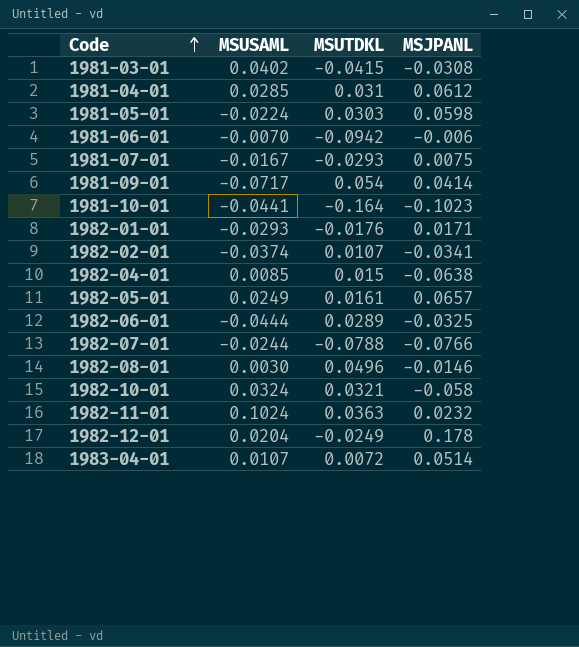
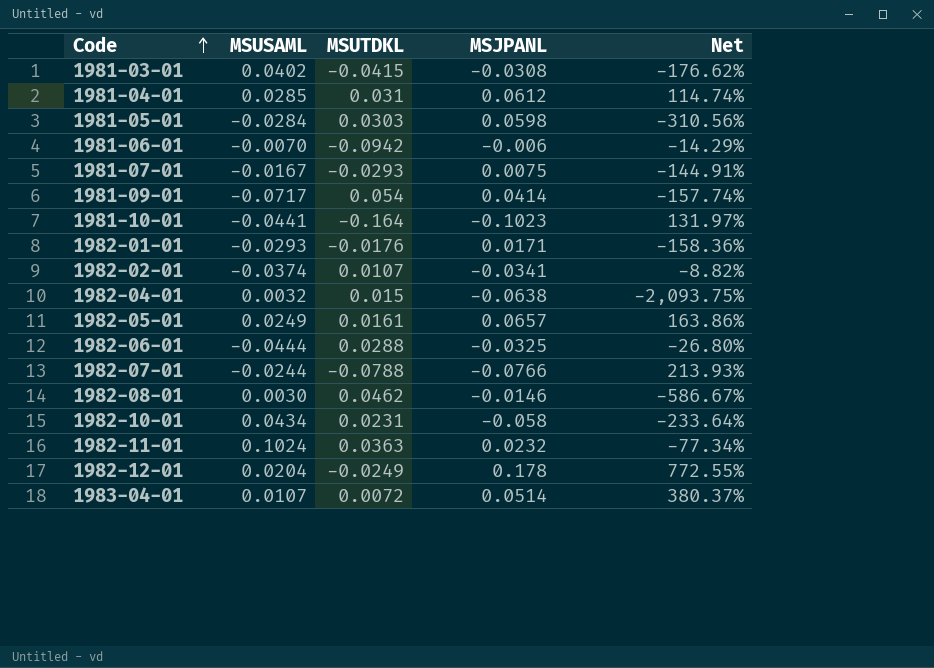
column Net | formula: none -> ([MSJPANL] - [MSUSAML]) / [MSUSAML]
1981-05-01 | MSUSAML: -0.0224 -> -0.0284
1982-04-01 | MSUSAML: 0.0085 -> 0.0032
1982-06-01 | MSUTDKL: 0.0289 -> 0.0288
1982-08-01 | MSUTDKL: 0.0496 -> 0.0462
1982-10-01 | MSUSAML: 0.0324 -> 0.0434
1982-10-01 | MSUTDKL: 0.0321 -> 0.0231

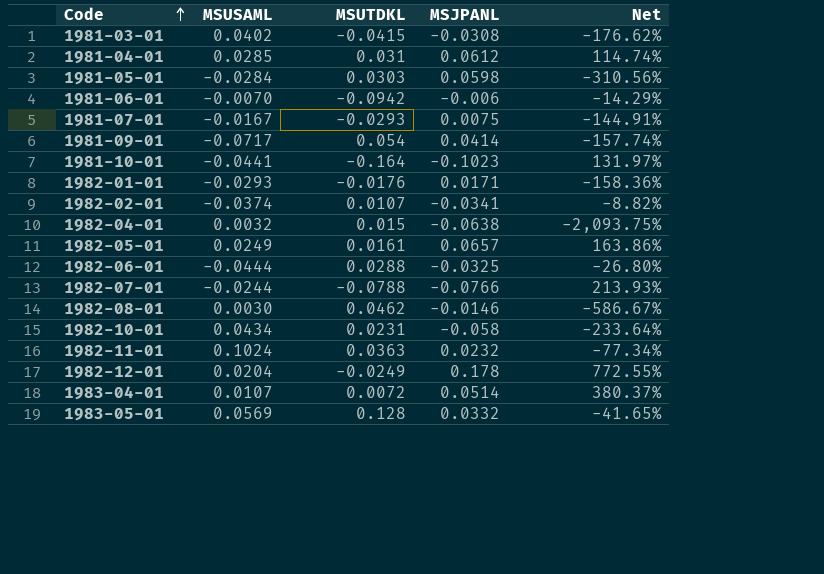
row 1983-05-01: none -> 0.0569 | 0.128 | 0.0332 | -41.65%

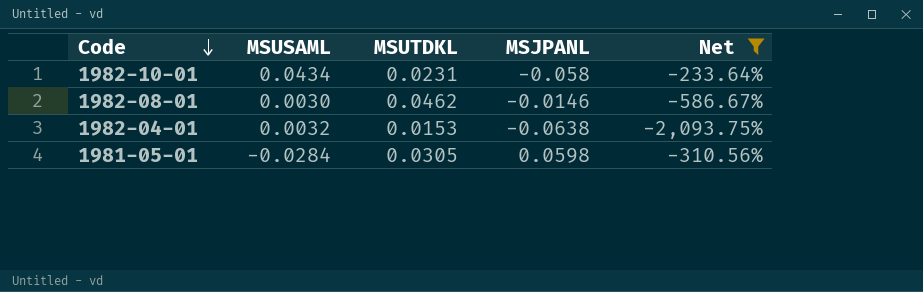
filter: none -> Net <= -233.64%
row order: Code ascending -> Code descending
1982-04-01 | MSUTDKL: 0.015 -> 0.0153
1981-05-01 | MSUTDKL: 0.0303 -> 0.0305

